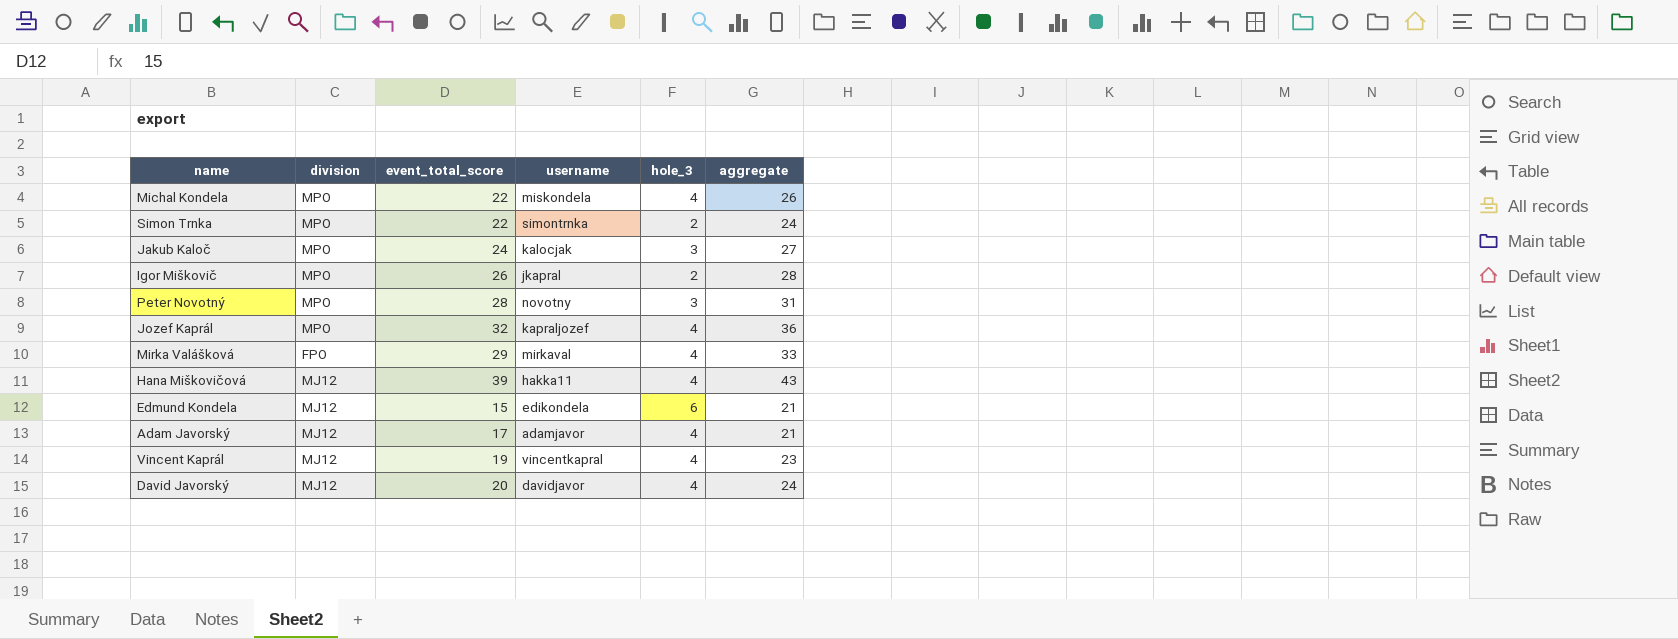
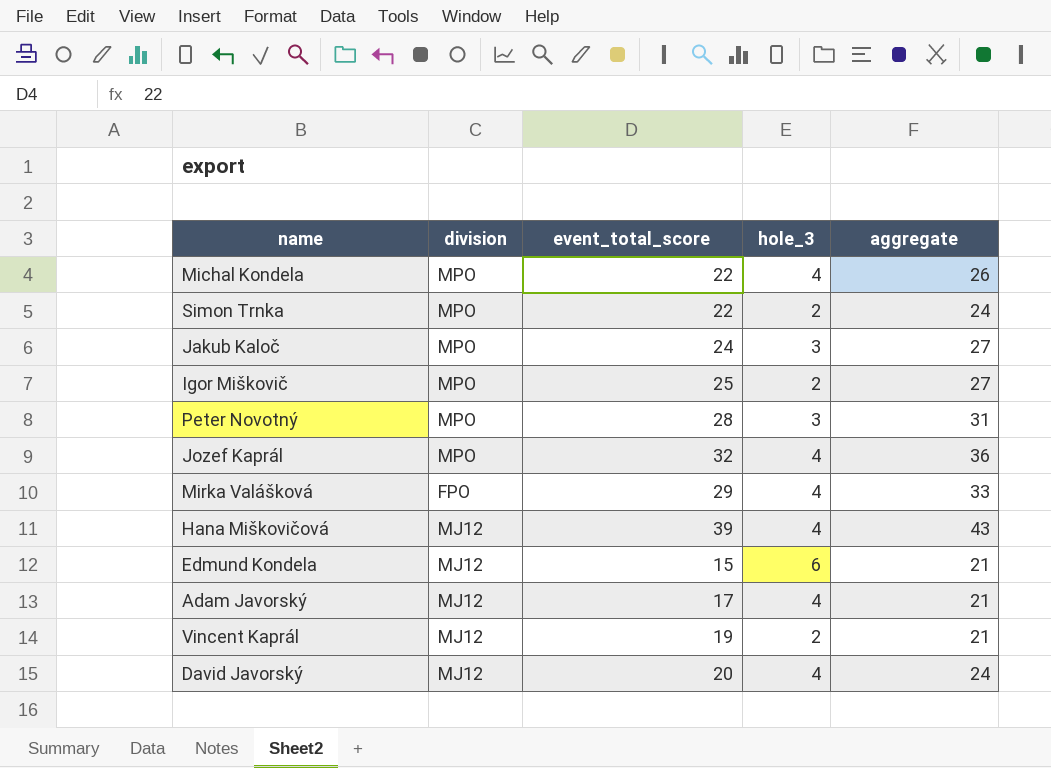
column username | position: 4 -> none
Igor Miškovič | event_total_score: 26 -> 25
Igor Miškovič | aggregate: 28 -> 27
Vincent Kaprál | hole_3: 4 -> 2
Vincent Kaprál | aggregate: 23 -> 21

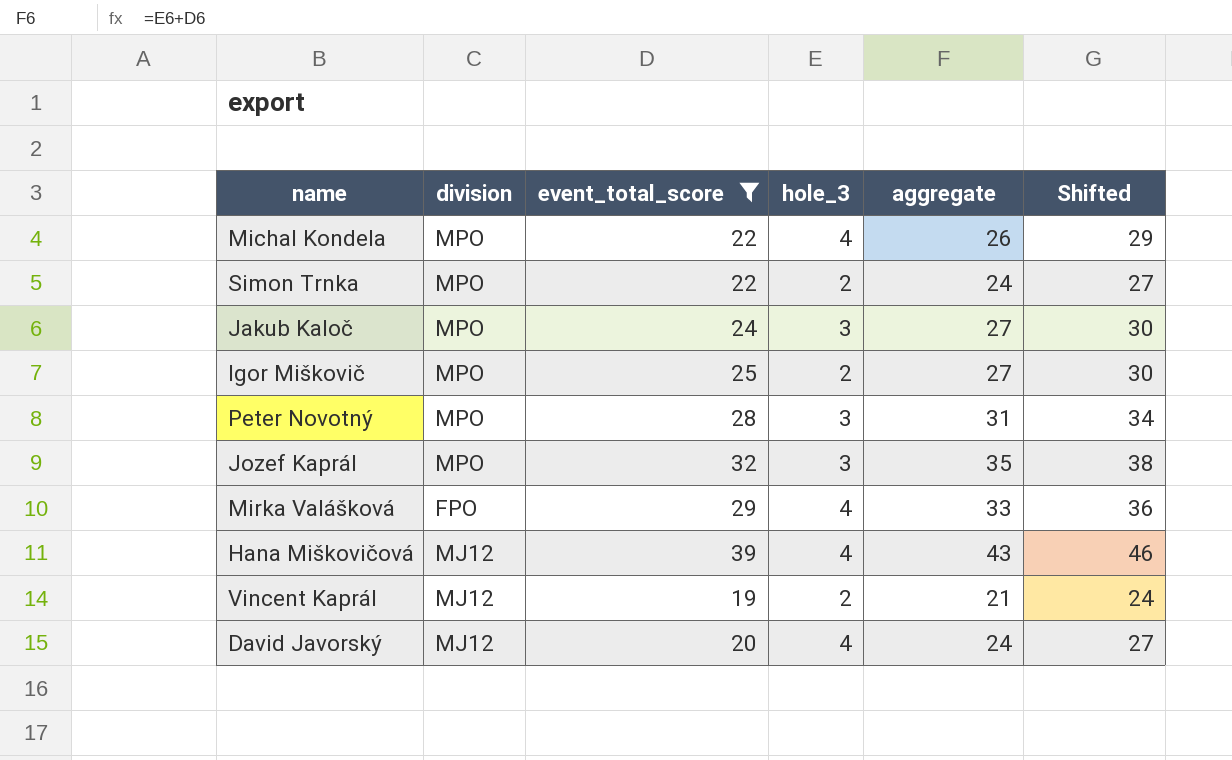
filter: none -> event_total_score >= 19
column Shifted | formula: none -> [aggregate] + 3
Jozef Kaprál | hole_3: 4 -> 3
Jozef Kaprál | aggregate: 36 -> 35

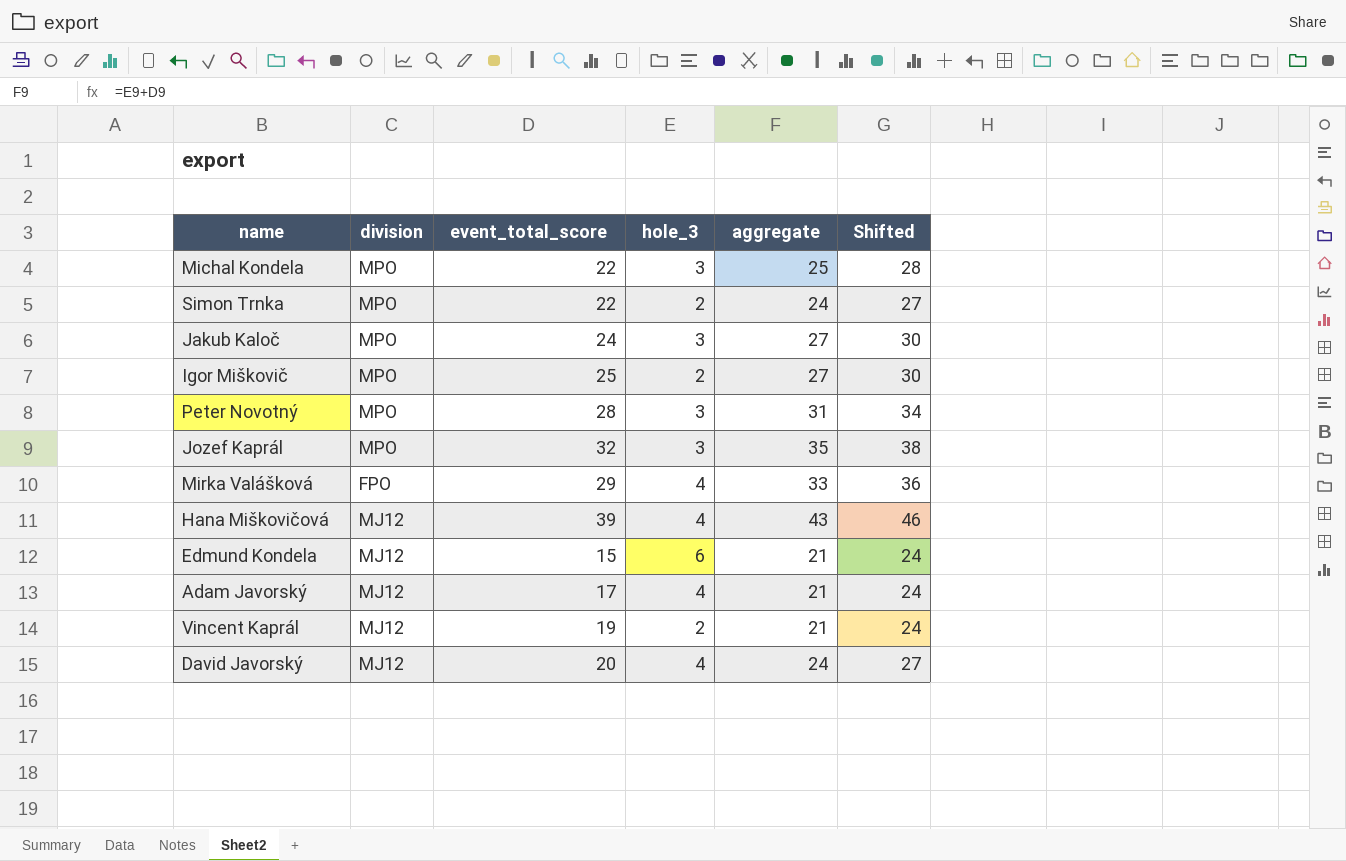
filter: event_total_score >= 19 -> none
Michal Kondela | hole_3: 4 -> 3
Michal Kondela | aggregate: 26 -> 25
Michal Kondela | Shifted: 29 -> 28

